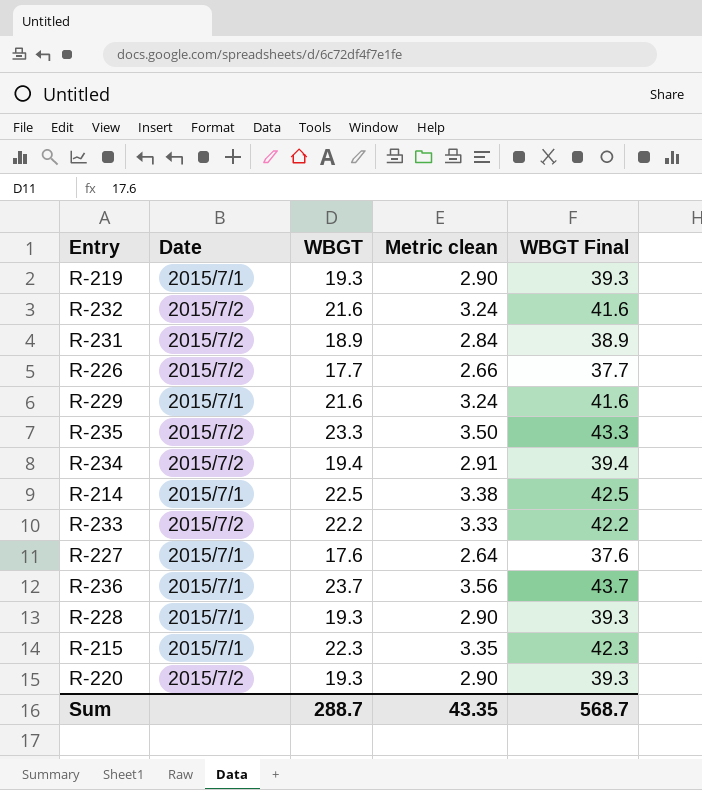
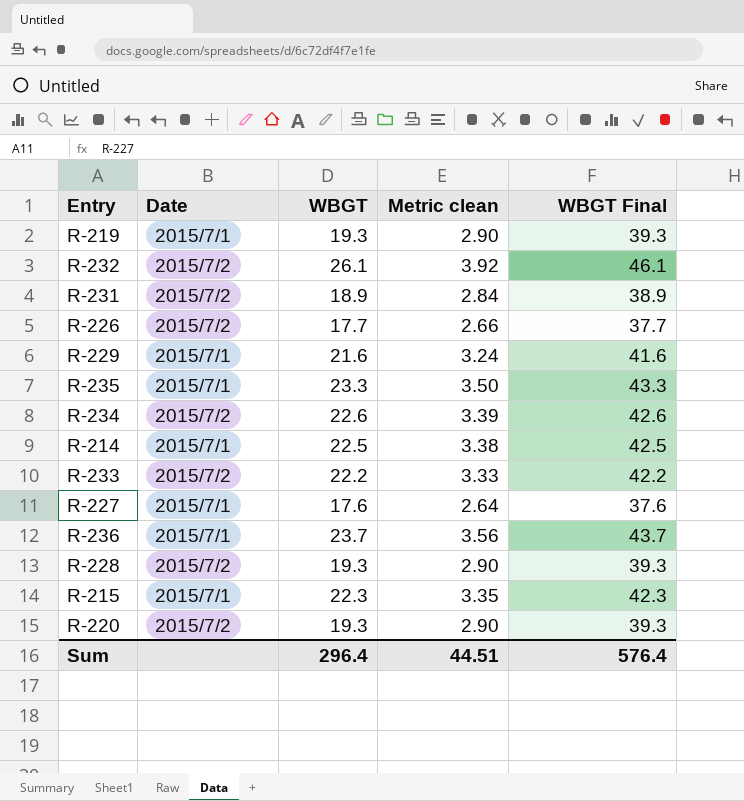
R-232 | WBGT: 21.6 -> 26.1
R-232 | Metric clean: 3.24 -> 3.92
R-232 | WBGT Final: 41.6 -> 46.1
R-235 | Date: 2015/7/2 -> 2015/7/1
R-234 | WBGT: 19.4 -> 22.6
R-234 | Metric clean: 2.91 -> 3.39
R-234 | WBGT Final: 39.4 -> 42.6
R-228 | Date: 2015/7/1 -> 2015/7/2
Sum | WBGT: 288.7 -> 296.4
Sum | Metric clean: 43.35 -> 44.51
Sum | WBGT Final: 568.7 -> 576.4

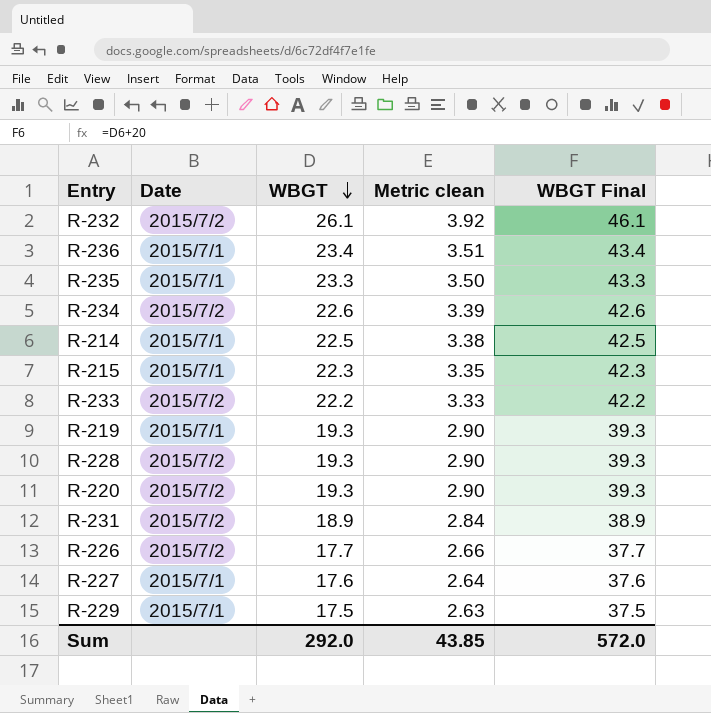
row order: none -> WBGT descending
R-236 | WBGT: 23.7 -> 23.4
R-236 | Metric clean: 3.56 -> 3.51
R-236 | WBGT Final: 43.7 -> 43.4
R-229 | WBGT: 21.6 -> 17.5
R-229 | Metric clean: 3.24 -> 2.63
R-229 | WBGT Final: 41.6 -> 37.5
Sum | WBGT: 296.4 -> 292.0
Sum | Metric clean: 44.51 -> 43.85
Sum | WBGT Final: 576.4 -> 572.0

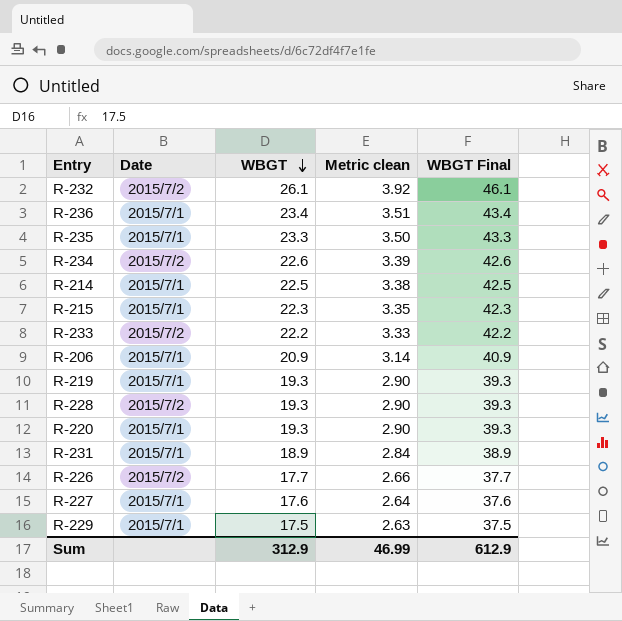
row R-206: none -> 2015/7/1 | 20.9 | 3.14 | 40.9
R-220 | Date: 2015/7/2 -> 2015/7/1
R-231 | Date: 2015/7/2 -> 2015/7/1
Sum | WBGT: 292.0 -> 312.9
Sum | Metric clean: 43.85 -> 46.99
Sum | WBGT Final: 572.0 -> 612.9

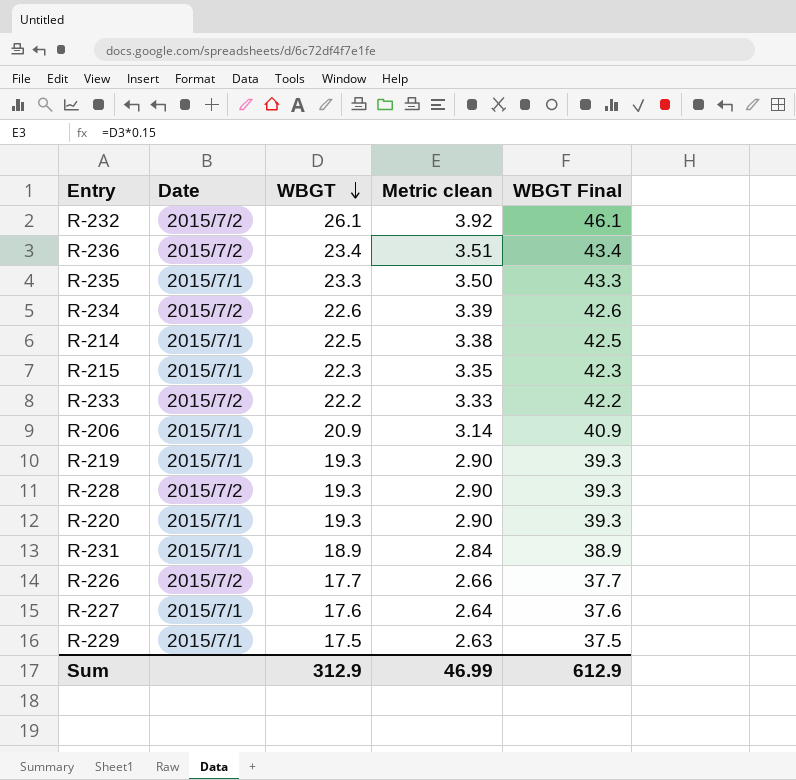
R-236 | Date: 2015/7/1 -> 2015/7/2

